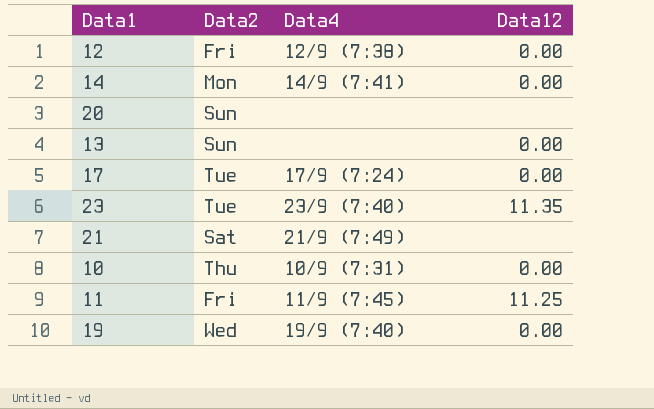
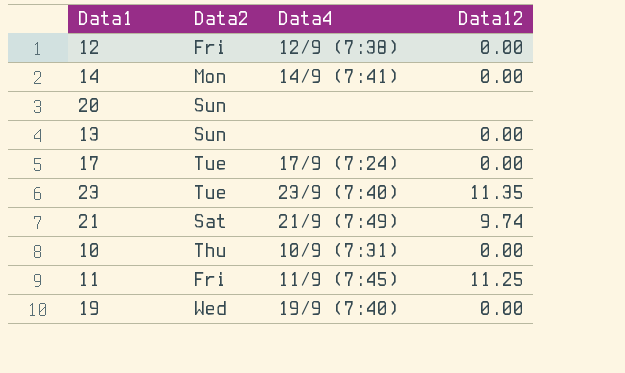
21 | Data12: none -> 9.74

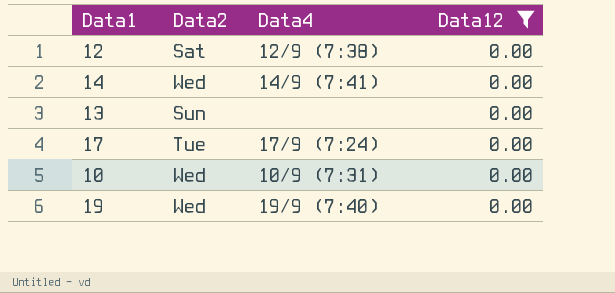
filter: none -> Data12 = 0.00
12 | Data2: Fri -> Sat
14 | Data2: Mon -> Wed
10 | Data2: Thu -> Wed

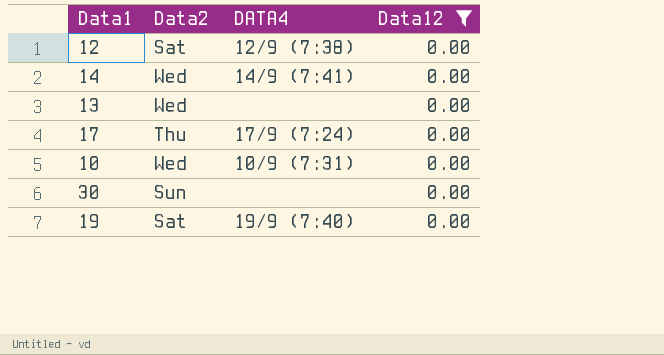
column name: Data4 -> DATA4
13 | Data2: Sun -> Wed
17 | Data2: Tue -> Thu
row 30: none -> Sun | none | 0.00
19 | Data2: Wed -> Sat

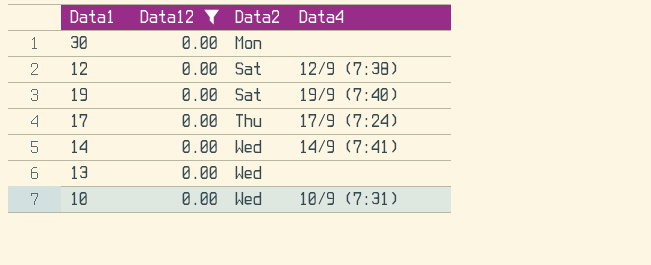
row order: none -> Data2 ascending
column Data12 | position: 4 -> 2
column name: DATA4 -> Data4
30 | Data2: Sun -> Mon

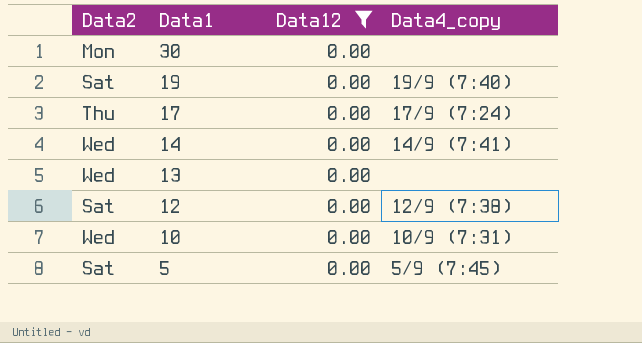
row order: Data2 ascending -> Data1 descending
column Data2 | position: 3 -> 1
column name: Data4 -> Data4_copy
row 5: none -> Sat | 0.00 | 5/9 (7:45)

